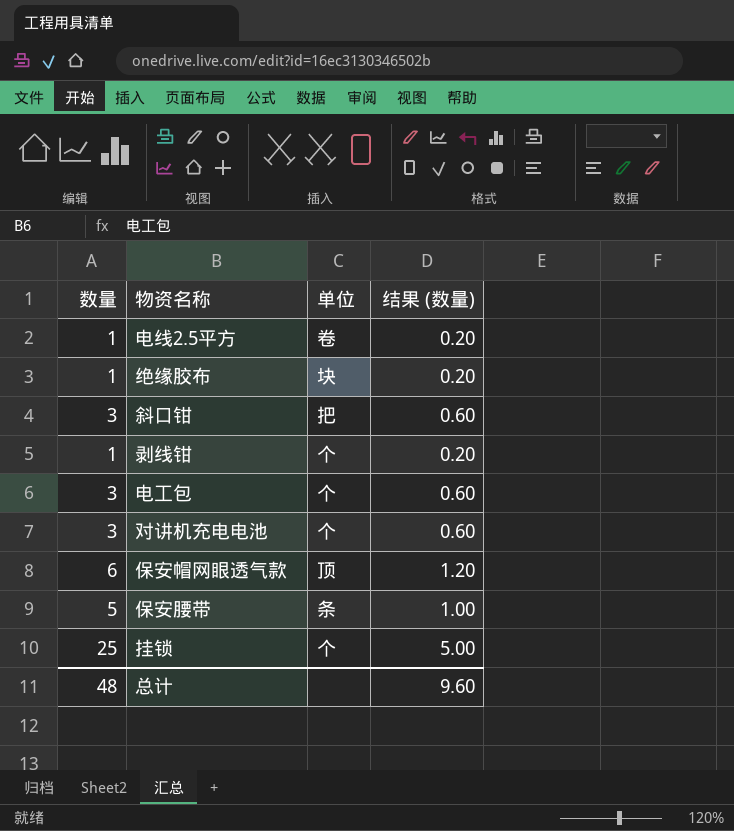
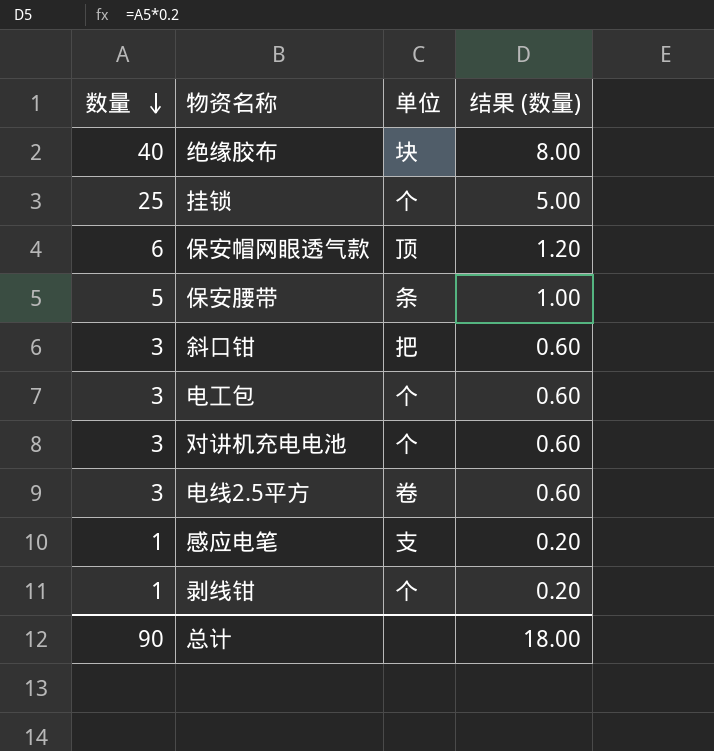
row order: none -> 数量 descending
绝缘胶布 | 数量: 1 -> 40
绝缘胶布 | 结果 (数量): 0.20 -> 8.00
电线2.5平方 | 数量: 1 -> 3
电线2.5平方 | 结果 (数量): 0.20 -> 0.60
row 感应电笔: none -> 1 | 支 | 0.20
总计 | 数量: 48 -> 90
总计 | 结果 (数量): 9.60 -> 18.00

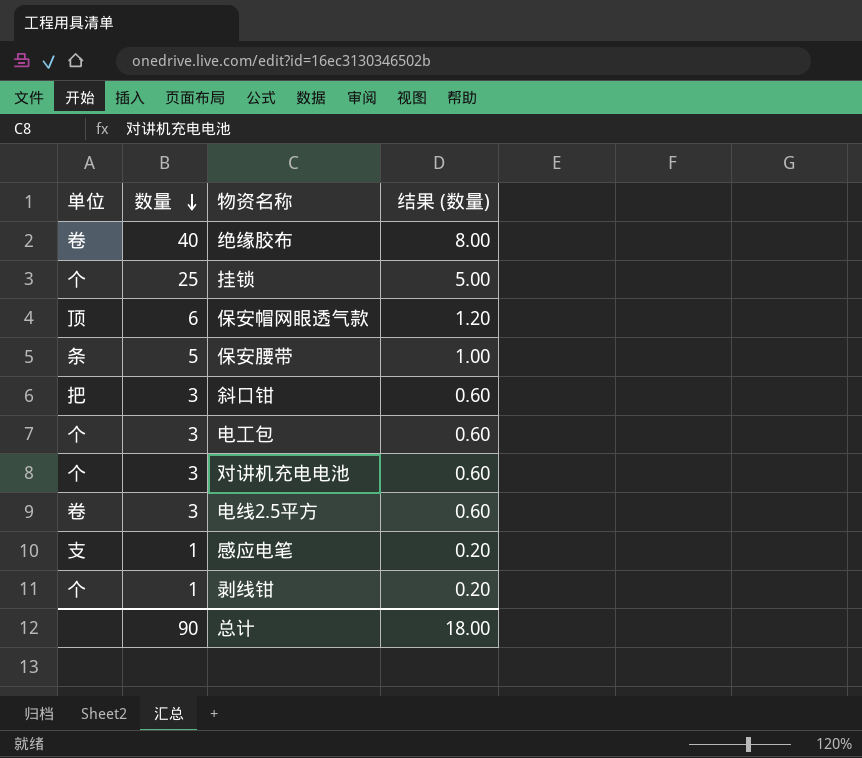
column 单位 | position: 3 -> 1
绝缘胶布 | 单位: 块 -> 卷

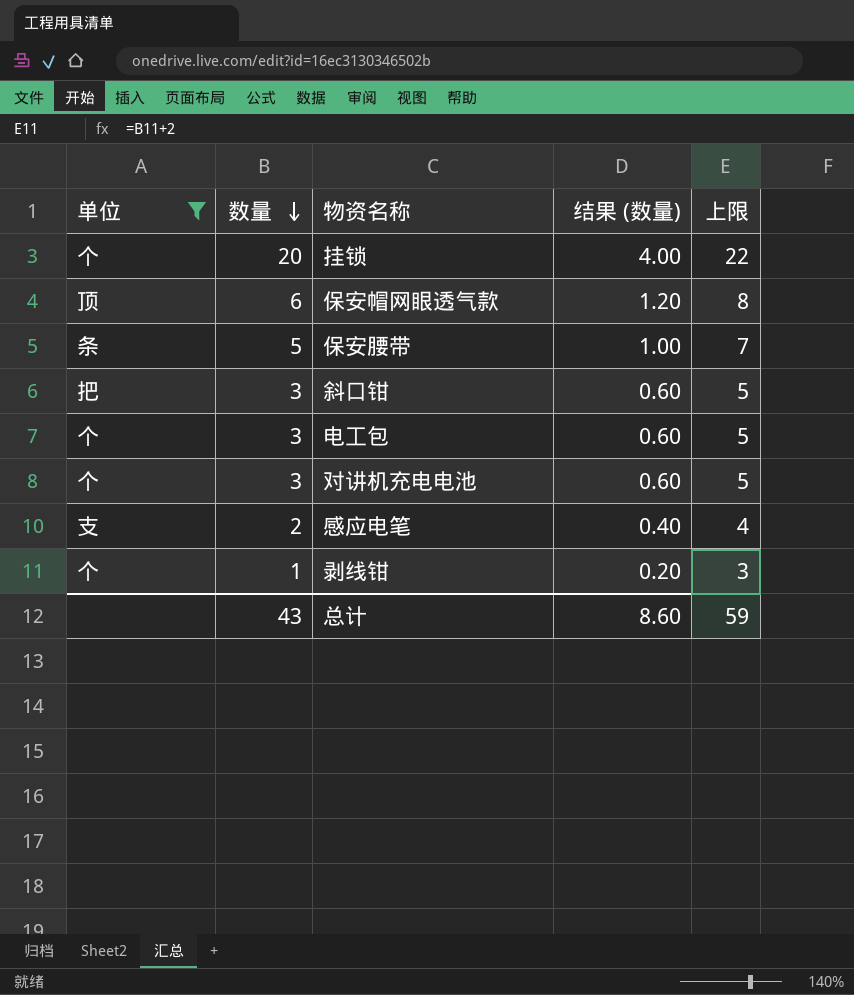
filter: none -> 单位 != 卷
column 上限 | formula: none -> [数量] + 2
挂锁 | 数量: 25 -> 20
挂锁 | 结果 (数量): 5.00 -> 4.00
感应电笔 | 数量: 1 -> 2
感应电笔 | 结果 (数量): 0.20 -> 0.40
总计 | 数量: 90 -> 43
总计 | 结果 (数量): 18.00 -> 8.60

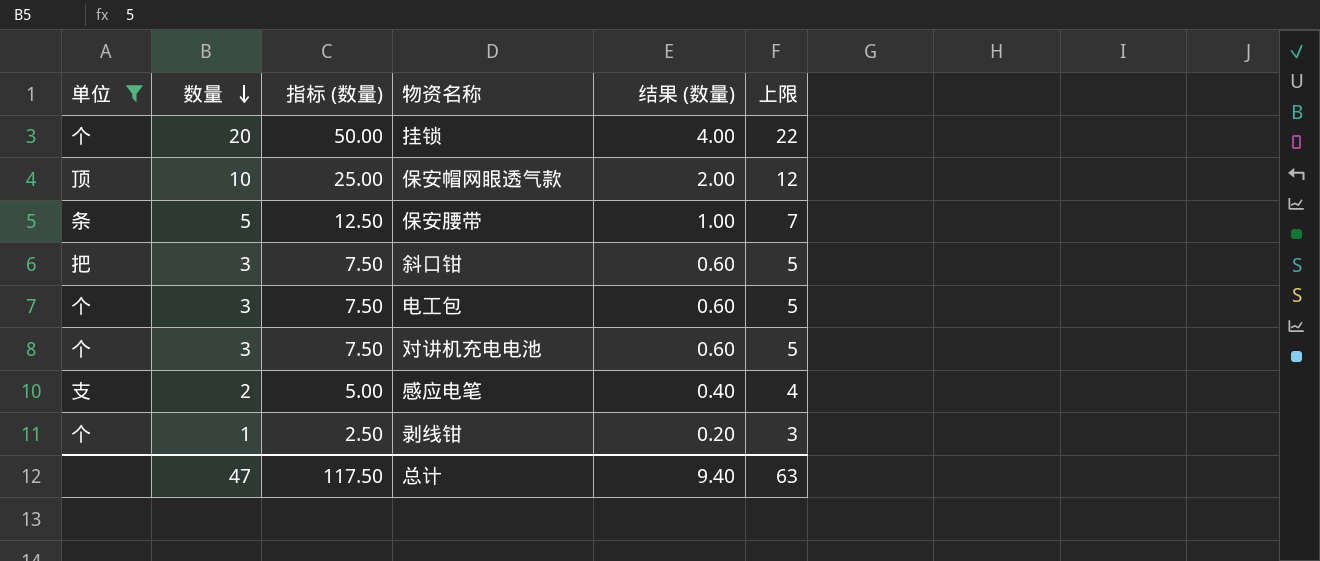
column 指标 (数量) | formula: none -> [数量] * 2.5
保安帽网眼透气款 | 数量: 6 -> 10
保安帽网眼透气款 | 结果 (数量): 1.20 -> 2.00
保安帽网眼透气款 | 上限: 8 -> 12
总计 | 数量: 43 -> 47
总计 | 结果 (数量): 8.60 -> 9.40
总计 | 上限: 59 -> 63

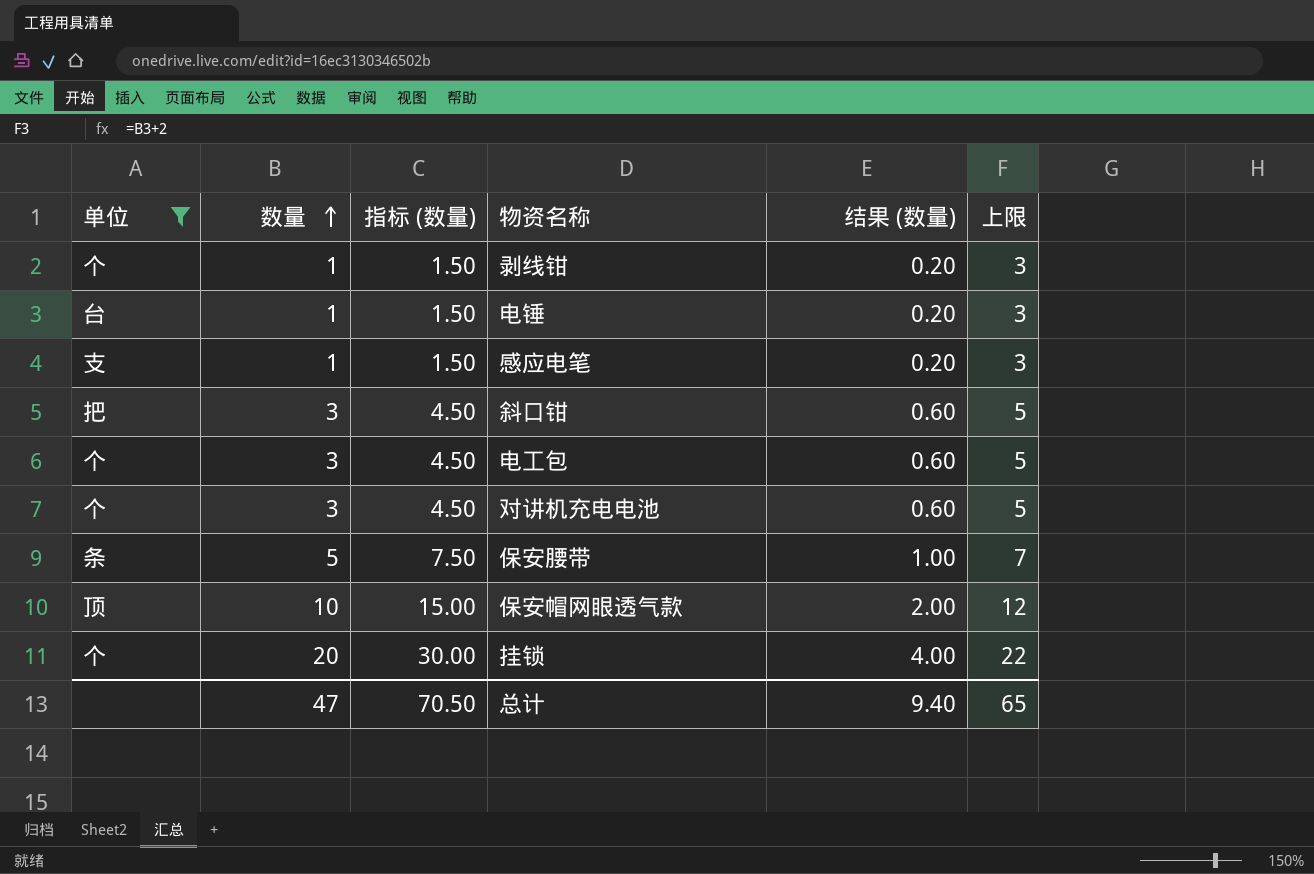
row order: 数量 descending -> 数量 ascending
column 指标 (数量) | formula: [数量] * 2.5 -> [数量] * 1.5
row 电锤: none -> 台 | 1 | 1.50 | 0.20 | 3
感应电笔 | 数量: 2 -> 1
感应电笔 | 结果 (数量): 0.40 -> 0.20
感应电笔 | 上限: 4 -> 3
总计 | 指标 (数量): 117.50 -> 70.50
总计 | 上限: 63 -> 65

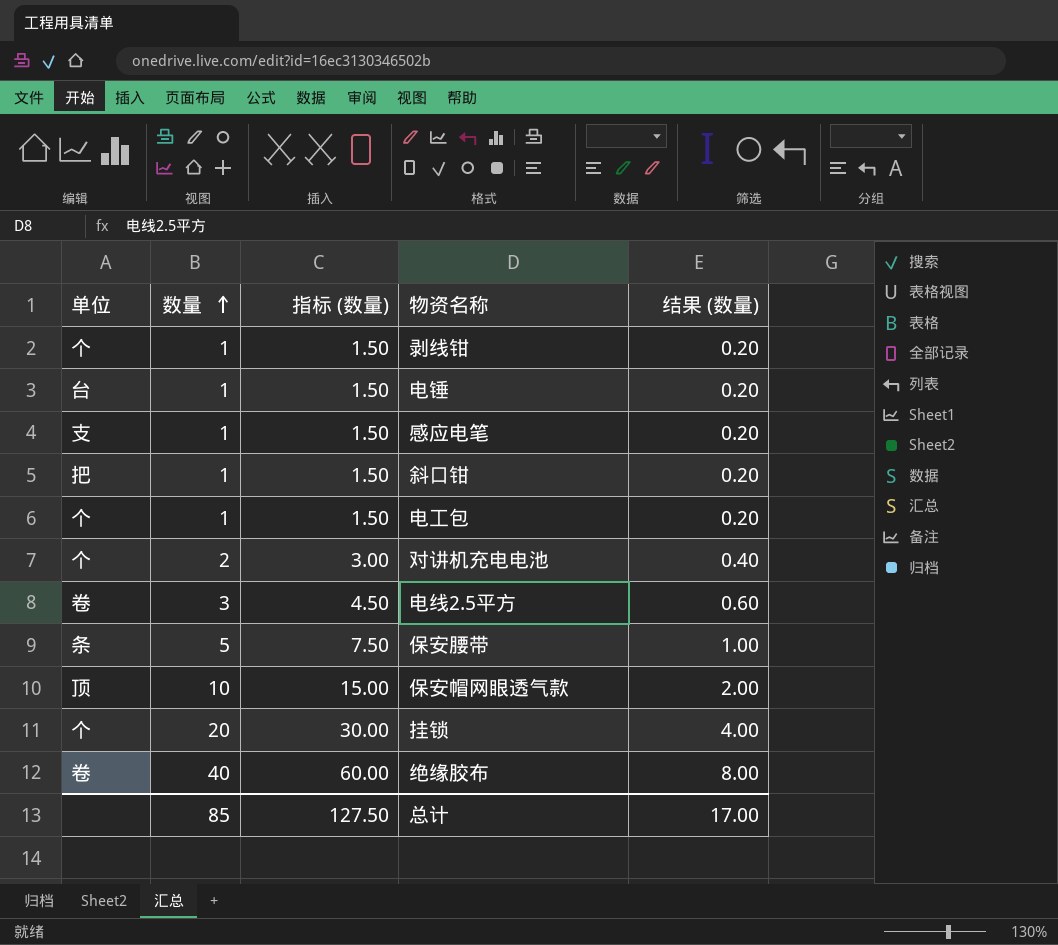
filter: 单位 != 卷 -> none
column 上限 | formula: [数量] + 2 -> none
斜口钳 | 数量: 3 -> 1
斜口钳 | 指标 (数量): 4.50 -> 1.50
斜口钳 | 结果 (数量): 0.60 -> 0.20
电工包 | 数量: 3 -> 1
电工包 | 指标 (数量): 4.50 -> 1.50
电工包 | 结果 (数量): 0.60 -> 0.20
对讲机充电电池 | 数量: 3 -> 2
对讲机充电电池 | 指标 (数量): 4.50 -> 3.00
对讲机充电电池 | 结果 (数量): 0.60 -> 0.40
总计 | 数量: 47 -> 85
总计 | 指标 (数量): 70.50 -> 127.50
总计 | 结果 (数量): 9.40 -> 17.00

